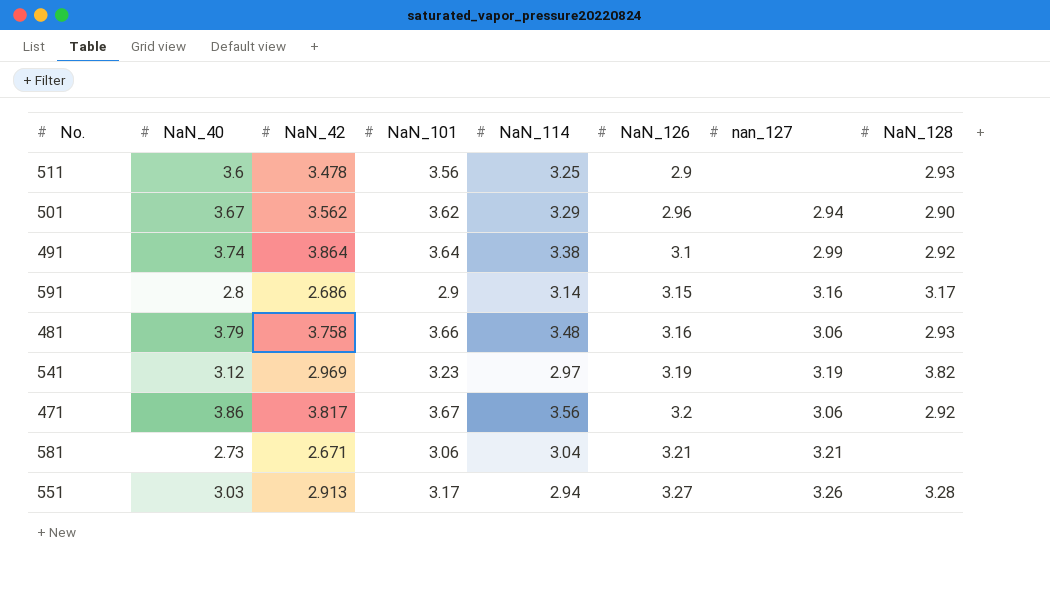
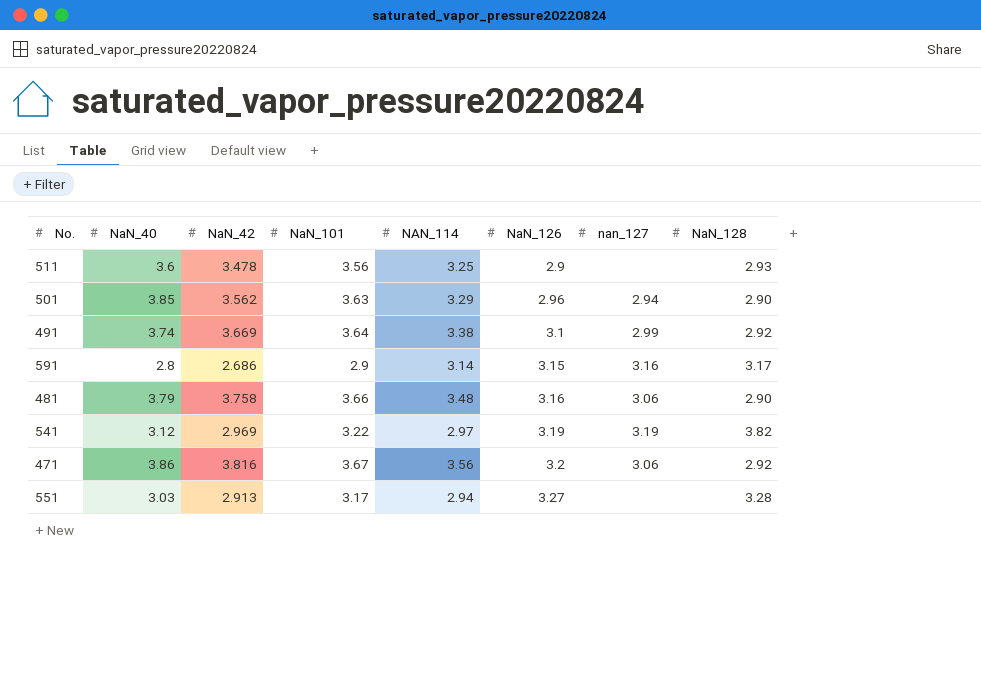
column name: NaN_114 -> NAN_114
row 581: 2.73 | 2.671 | 3.06 | 3.04 | 3.21 | 3.21 | none -> none
501 | NaN_40: 3.67 -> 3.85
501 | NaN_101: 3.62 -> 3.63
491 | NaN_42: 3.864 -> 3.669
481 | NaN_128: 2.93 -> 2.90
541 | NaN_101: 3.23 -> 3.22
471 | NaN_42: 3.817 -> 3.816
551 | nan_127: 3.26 -> none

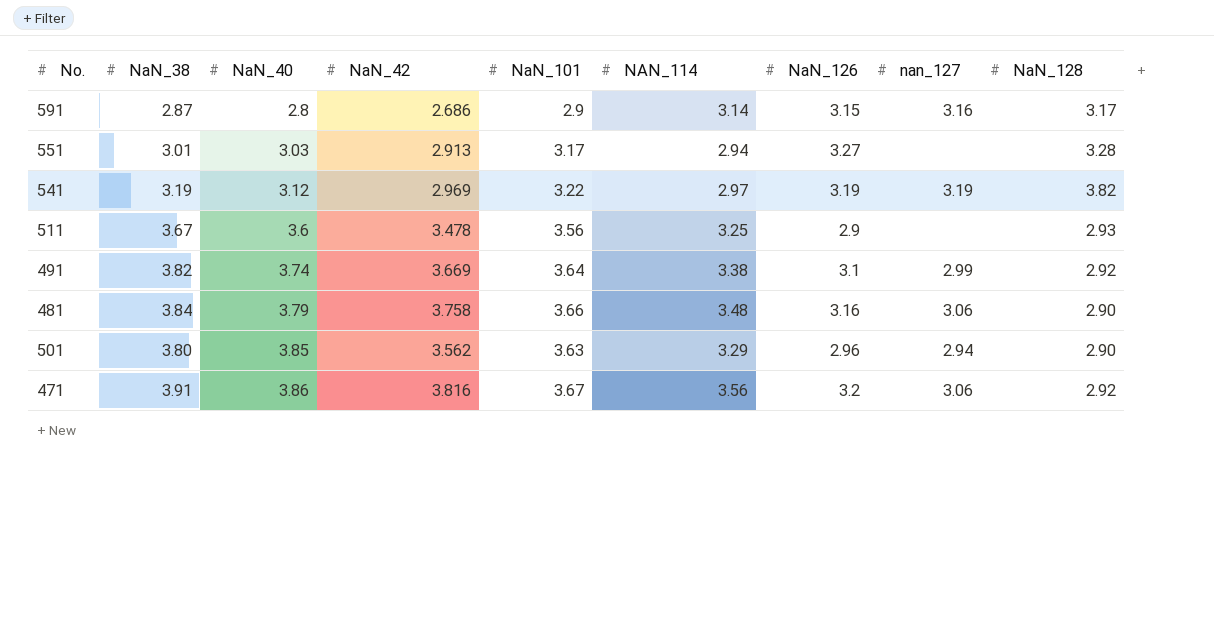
row order: NaN_126 ascending -> NaN_40 ascending
column NaN_38 | position: none -> 2

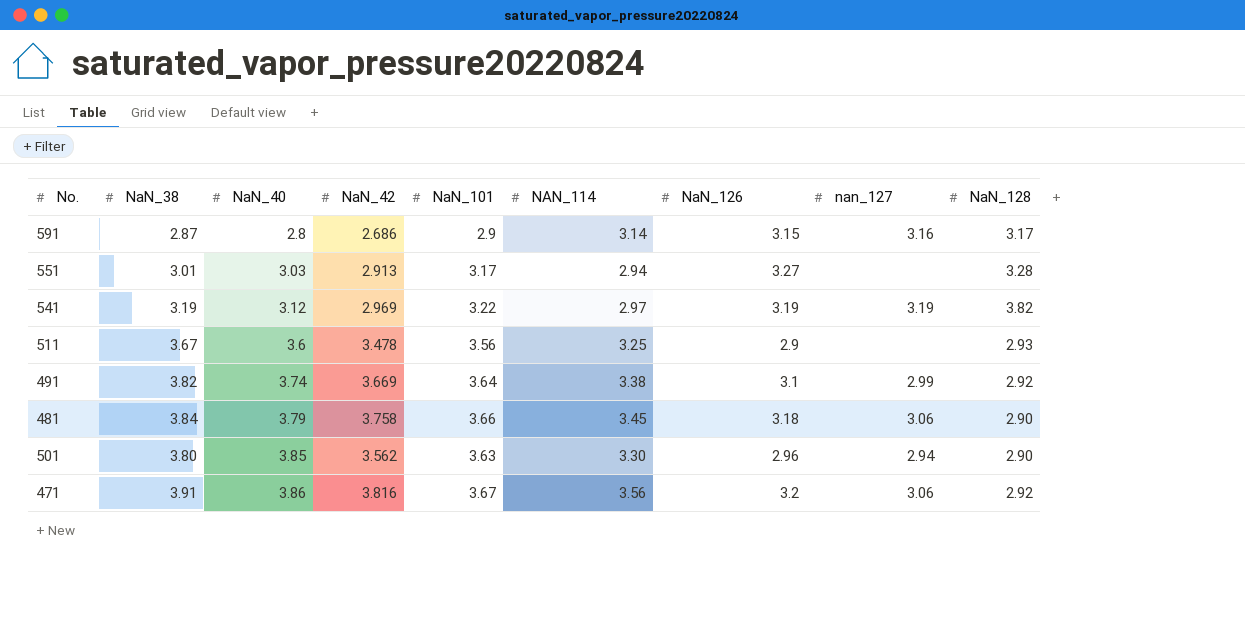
481 | NAN_114: 3.48 -> 3.45
481 | NaN_126: 3.16 -> 3.18
501 | NAN_114: 3.29 -> 3.30

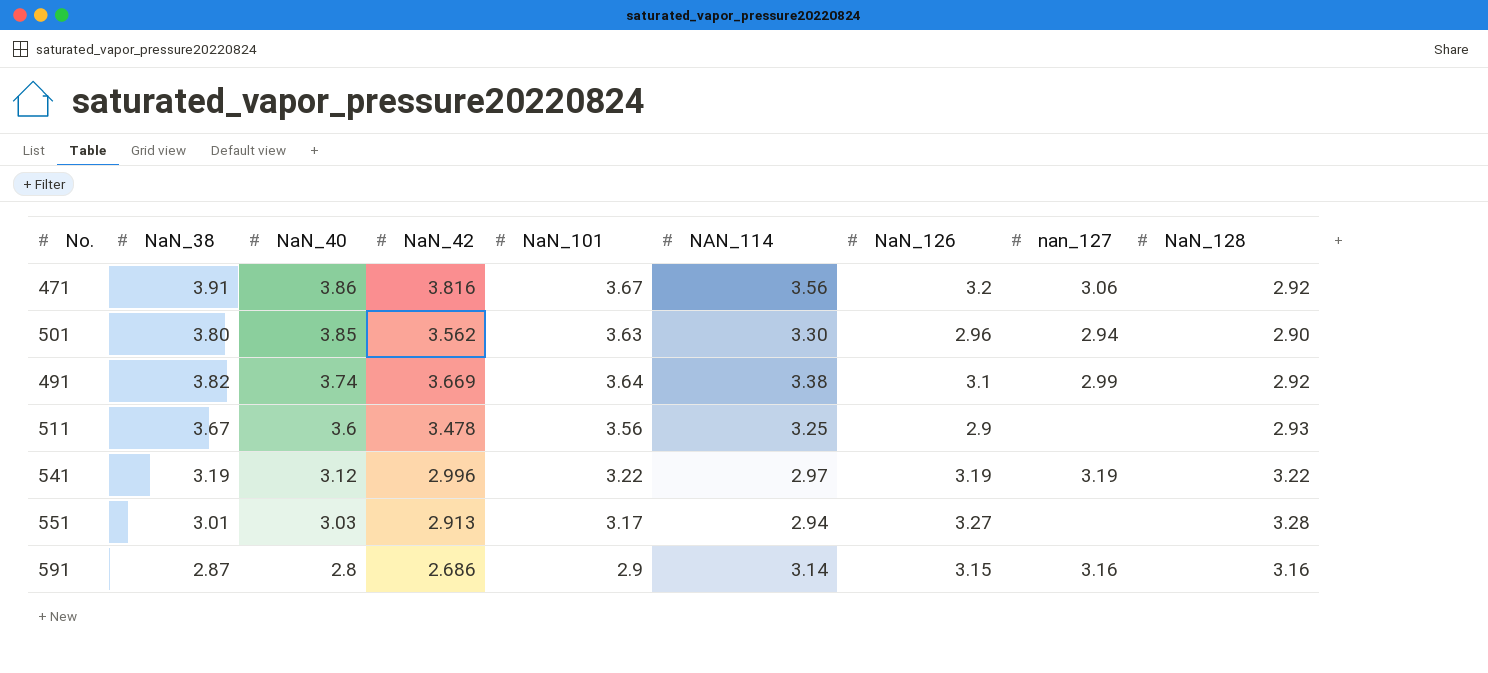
row order: NaN_40 ascending -> NaN_40 descending
row 481: 3.84 | 3.79 | 3.758 | 3.66 | 3.45 | 3.18 | 3.06 | 2.90 -> none
541 | NaN_42: 2.969 -> 2.996
541 | NaN_128: 3.82 -> 3.22
591 | NaN_128: 3.17 -> 3.16

